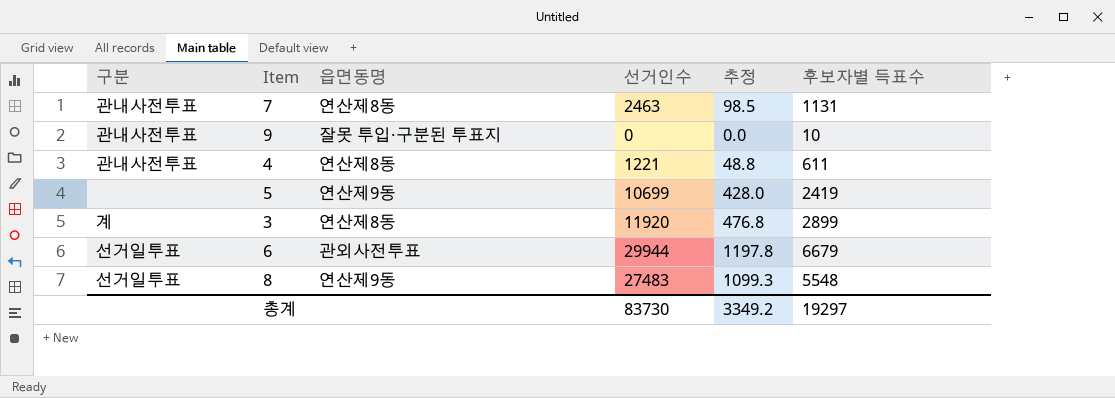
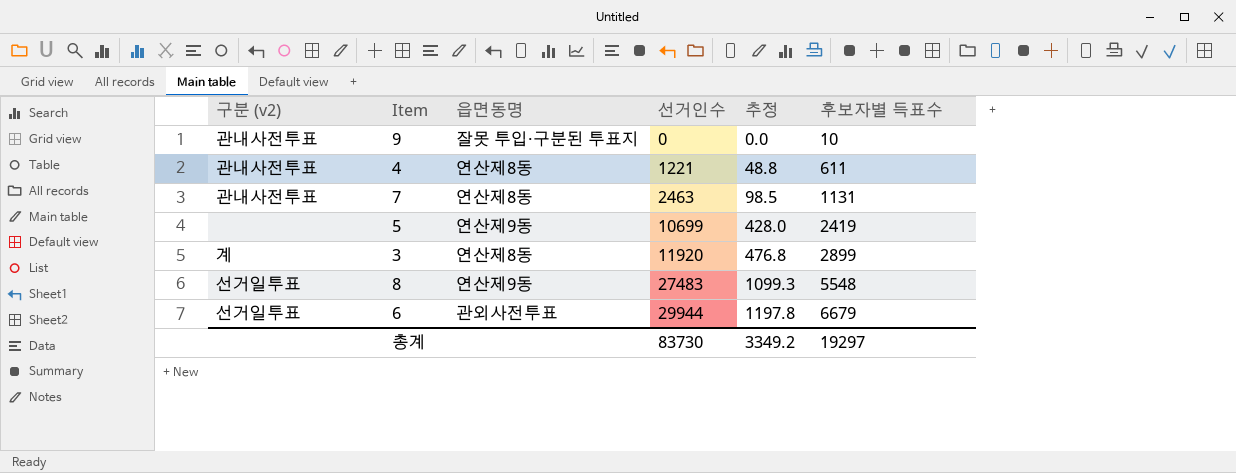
row order: none -> 선거인수 ascending
column name: 구분 -> 구분 (v2)

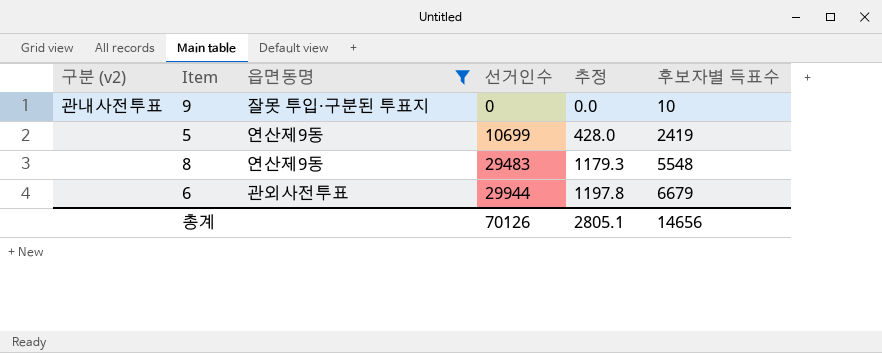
filter: none -> 읍면동명 != 연산제8동
8 | 구분 (v2): 선거일투표 -> none
8 | 선거인수: 27483 -> 29483
8 | 추정: 1099.3 -> 1179.3
6 | 구분 (v2): 선거일투표 -> none
총계 | 선거인수: 83730 -> 70126
총계 | 추정: 3349.2 -> 2805.1
총계 | 후보자별 득표수: 19297 -> 14656

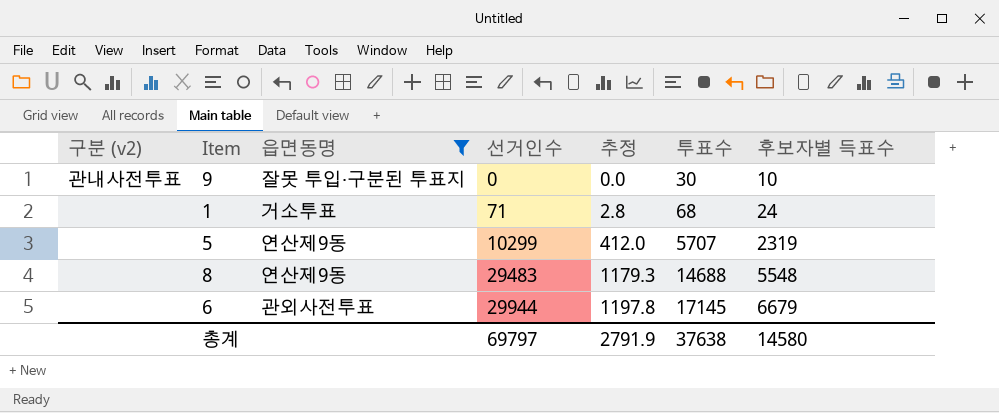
column 투표수 | position: none -> 6
row 1: none -> none | 거소투표 | 71 | 2.8 | 68 | 24
5 | 선거인수: 10699 -> 10299
5 | 추정: 428.0 -> 412.0
5 | 후보자별 득표수: 2419 -> 2319
총계 | 선거인수: 70126 -> 69797
총계 | 추정: 2805.1 -> 2791.9
총계 | 후보자별 득표수: 14656 -> 14580

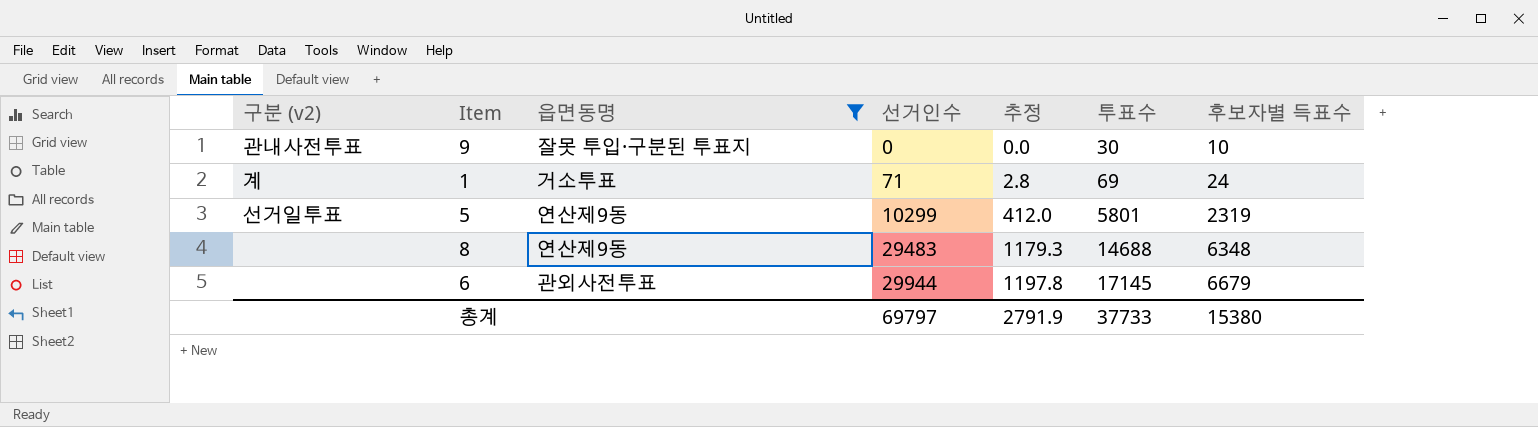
1 | 구분 (v2): none -> 계
1 | 투표수: 68 -> 69
5 | 구분 (v2): none -> 선거일투표
5 | 투표수: 5707 -> 5801
8 | 후보자별 득표수: 5548 -> 6348
총계 | 투표수: 37638 -> 37733
총계 | 후보자별 득표수: 14580 -> 15380

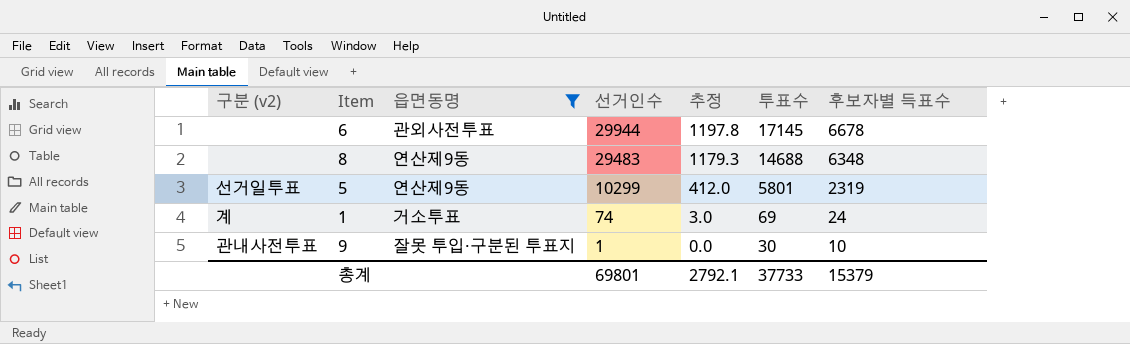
row order: 선거인수 ascending -> 선거인수 descending
6 | 후보자별 득표수: 6679 -> 6678
1 | 선거인수: 71 -> 74
1 | 추정: 2.8 -> 3.0
9 | 선거인수: 0 -> 1
총계 | 선거인수: 69797 -> 69801
총계 | 추정: 2791.9 -> 2792.1
총계 | 후보자별 득표수: 15380 -> 15379

